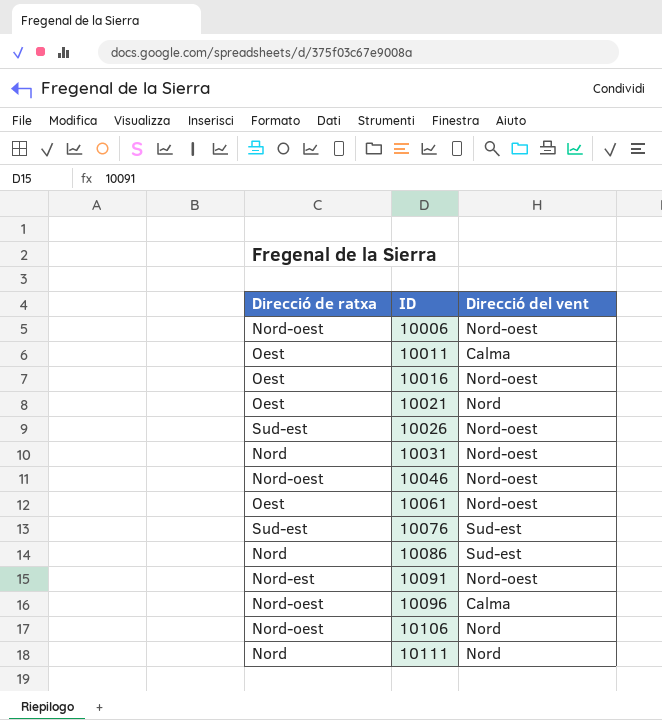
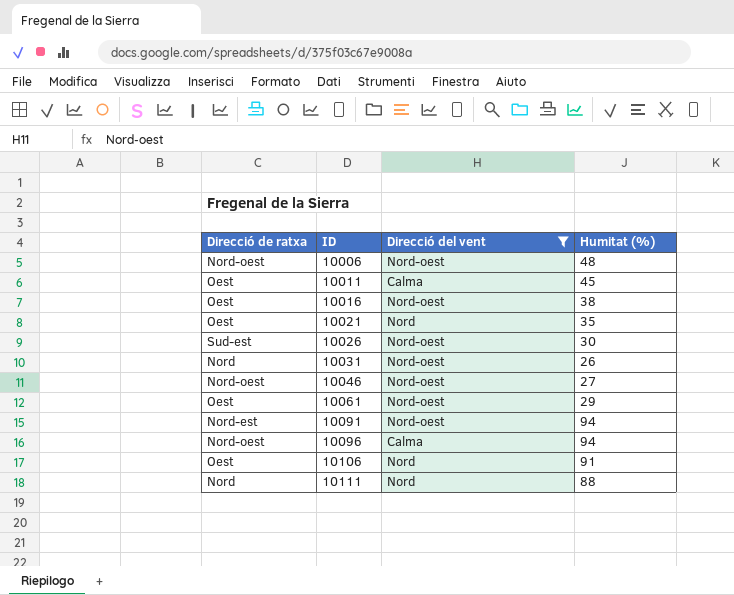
filter: none -> Direcció del vent != Sud-est
column Humitat (%) | position: none -> 4
10106 | Direcció de ratxa: Nord-oest -> Oest

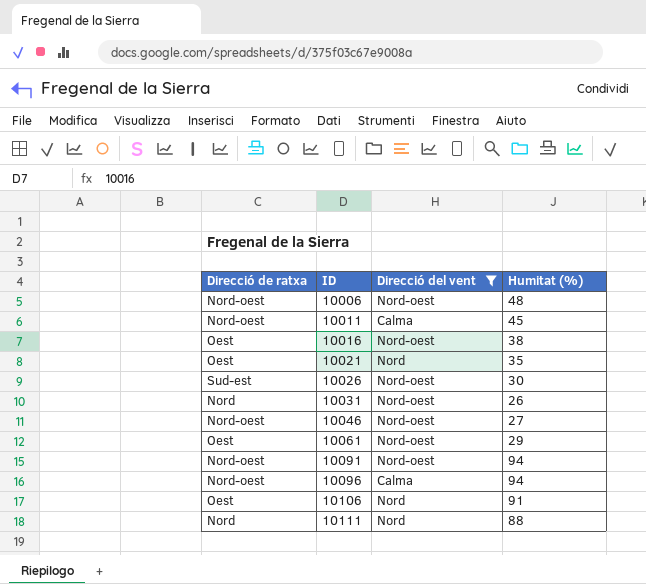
10011 | Direcció de ratxa: Oest -> Nord-oest
10091 | Direcció de ratxa: Nord-est -> Nord-oest

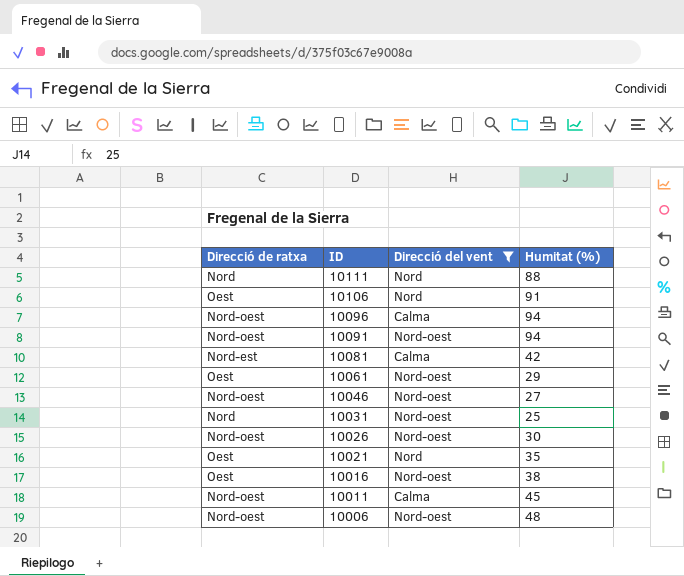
row order: ID ascending -> ID descending
row 10081: none -> Nord-est | Calma | 42
10031 | Humitat (%): 26 -> 25
10026 | Direcció de ratxa: Sud-est -> Nord-oest

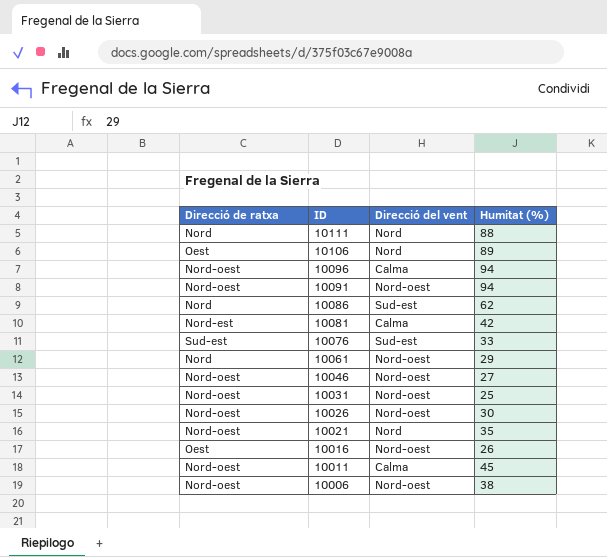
filter: Direcció del vent != Sud-est -> none
10106 | Humitat (%): 91 -> 89
10061 | Direcció de ratxa: Oest -> Nord
10031 | Direcció de ratxa: Nord -> Nord-oest
10021 | Direcció de ratxa: Oest -> Nord-oest
10016 | Humitat (%): 38 -> 26
10006 | Humitat (%): 48 -> 38

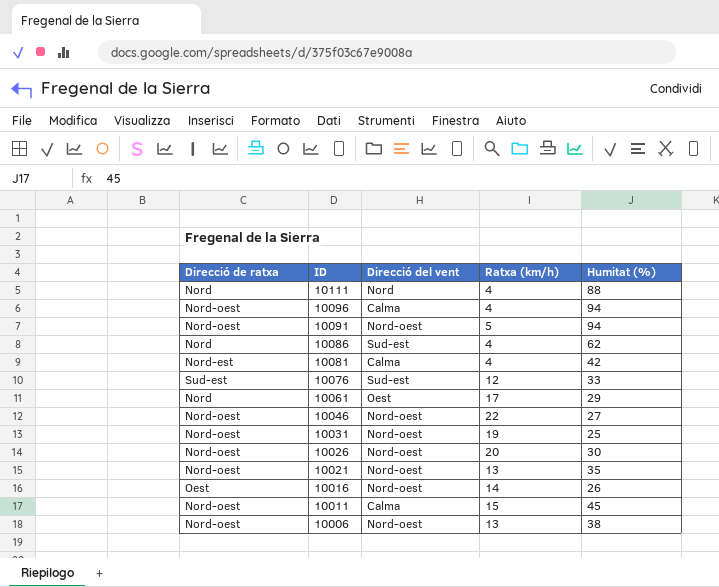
column Ratxa (km/h) | position: none -> 4
row 10106: Oest | Nord | 89 -> none
10061 | Direcció del vent: Nord-oest -> Oest
10021 | Direcció del vent: Nord -> Nord-oest

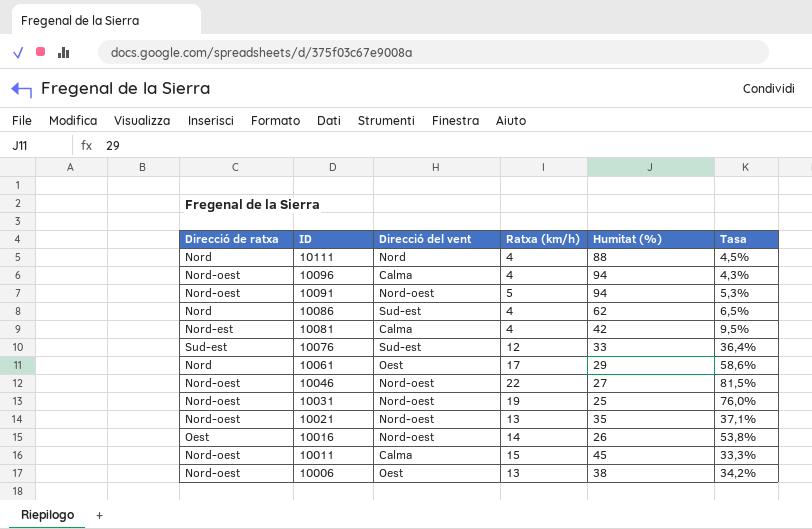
column Tasa | formula: none -> [Ratxa (km/h)] / [Humitat (%)]
row 10026: Nord-oest | Nord-oest | 20 | 30 -> none
10006 | Direcció del vent: Nord-oest -> Oest

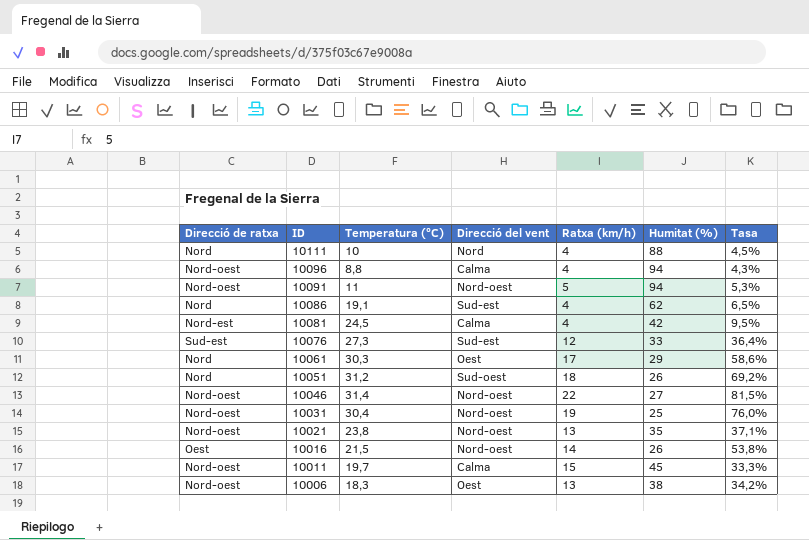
column Temperatura (ºC) | position: none -> 3
row 10051: none -> Nord | 31,2 | Sud-oest | 18 | 26 | 69,2%

